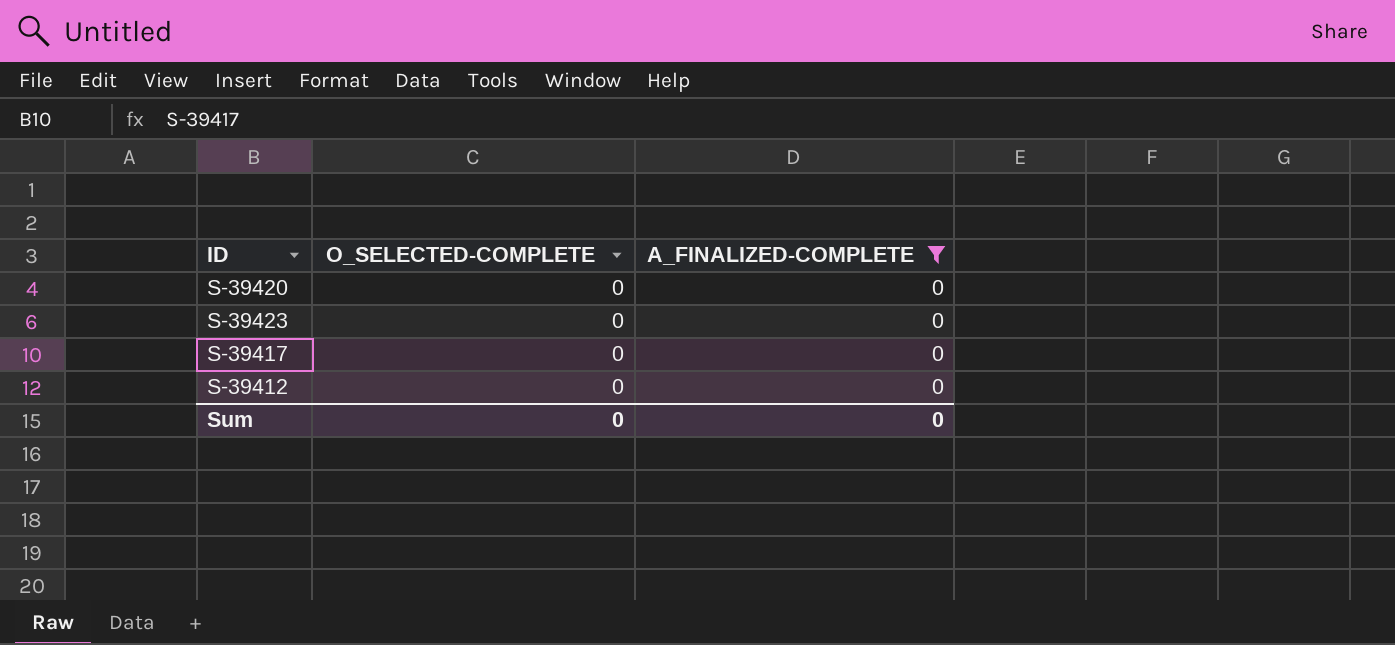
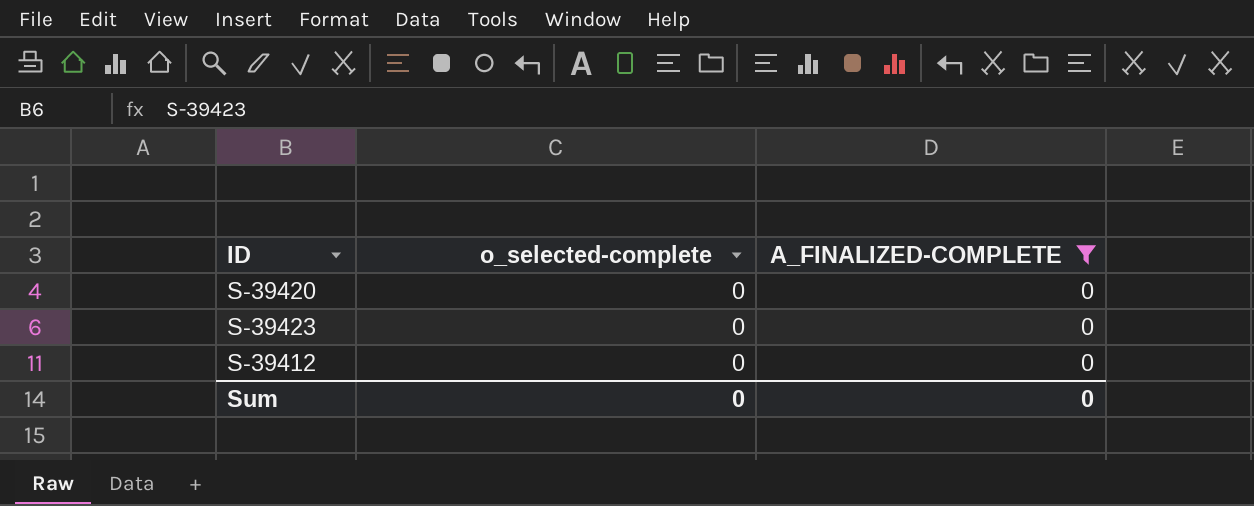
column name: O_SELECTED-COMPLETE -> o_selected-complete
row S-39417: 0 | 0 -> none

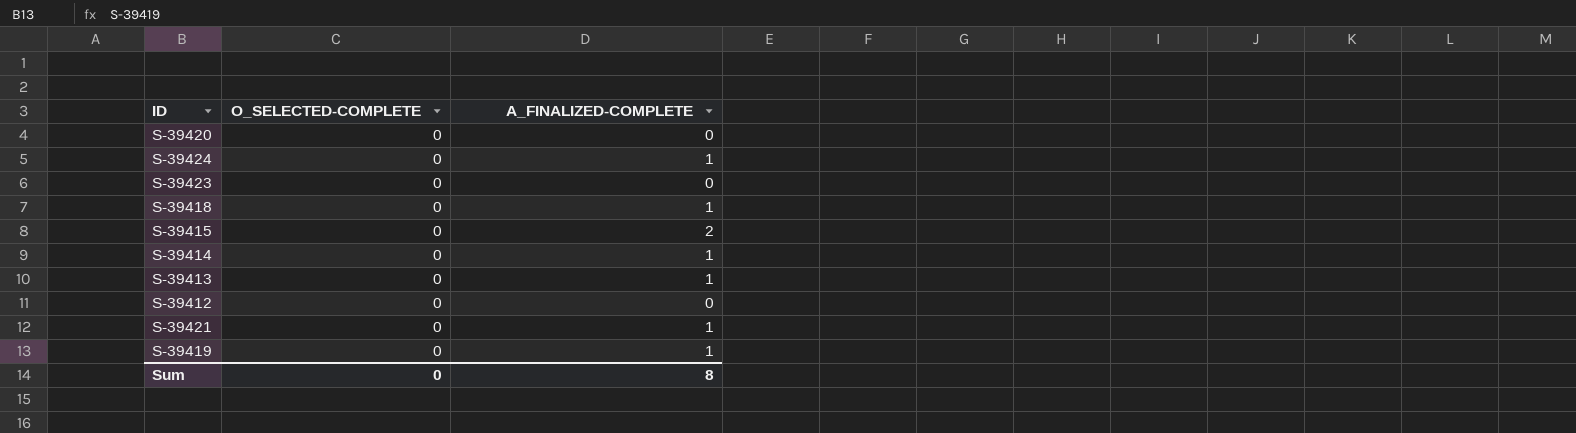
filter: A_FINALIZED-COMPLETE = 0 -> none
column name: o_selected-complete -> O_SELECTED-COMPLETE
Sum | A_FINALIZED-COMPLETE: 0 -> 8

